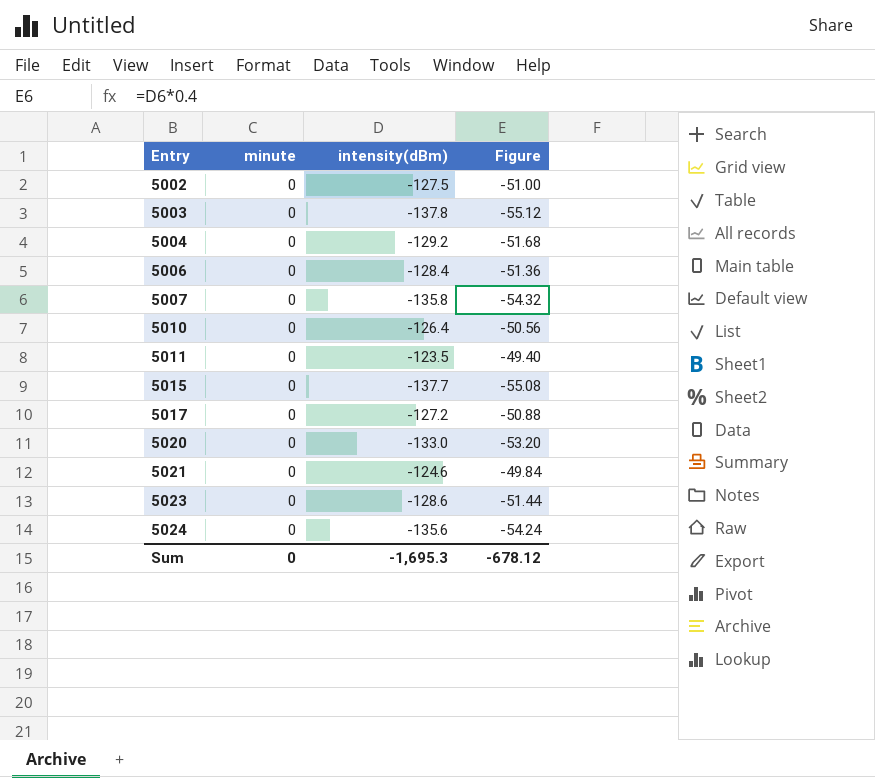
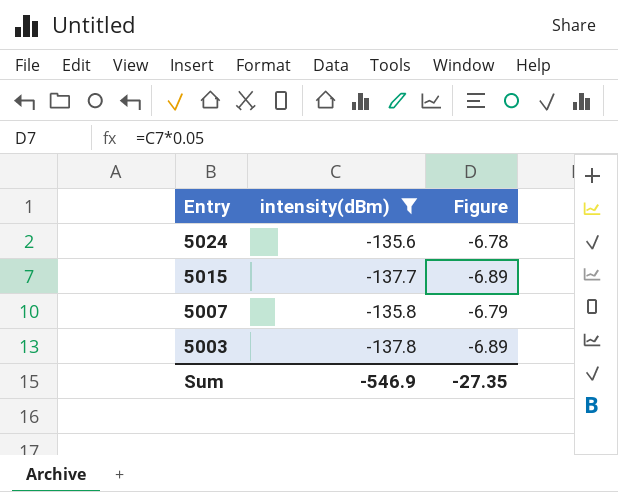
filter: none -> intensity(dBm) <= -135.6
row order: Entry ascending -> Entry descending
column minute | position: 2 -> none
column Figure | formula: [intensity(dBm)] * 0.4 -> [intensity(dBm)] * 0.05
Sum | intensity(dBm): -1,695.3 -> -546.9
Sum | Figure: -678.12 -> -27.35

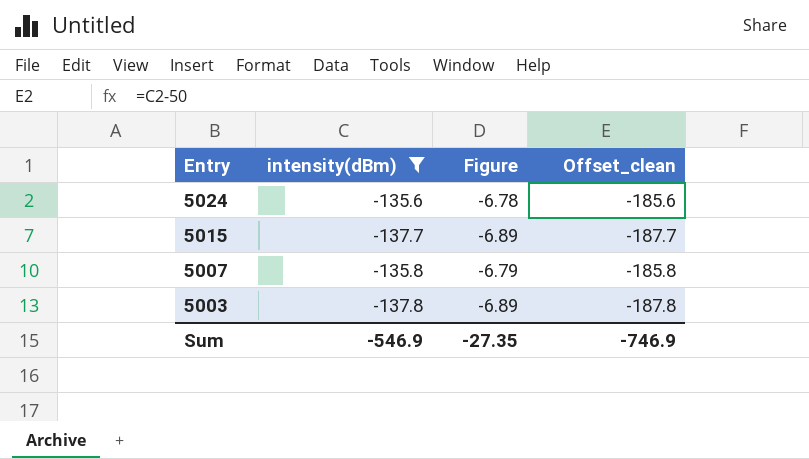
column Offset_clean | formula: none -> [intensity(dBm)] - 50

